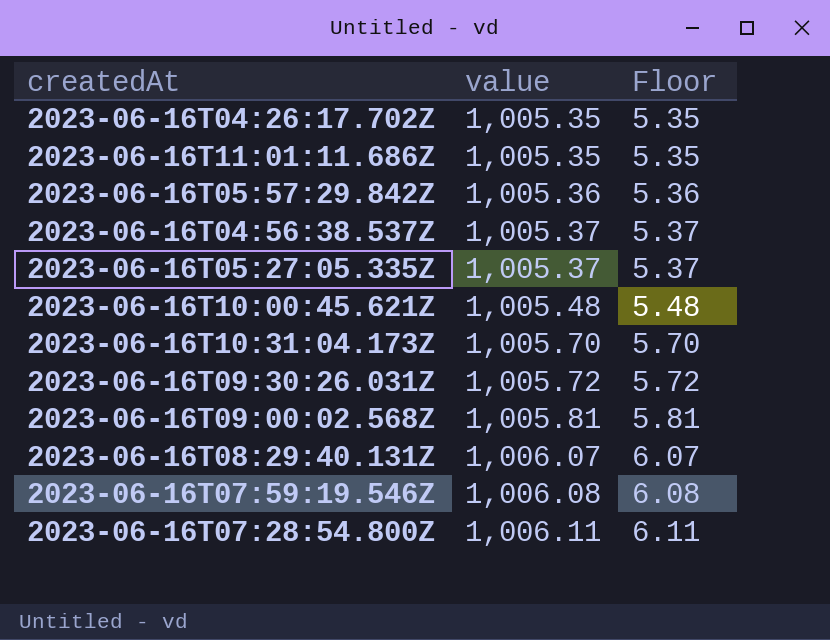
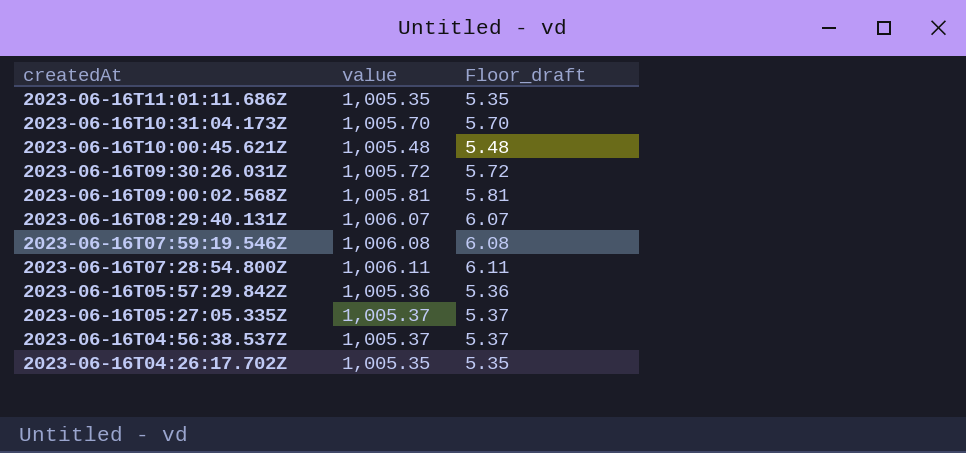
row order: value ascending -> createdAt descending
column name: Floor -> Floor_draft

